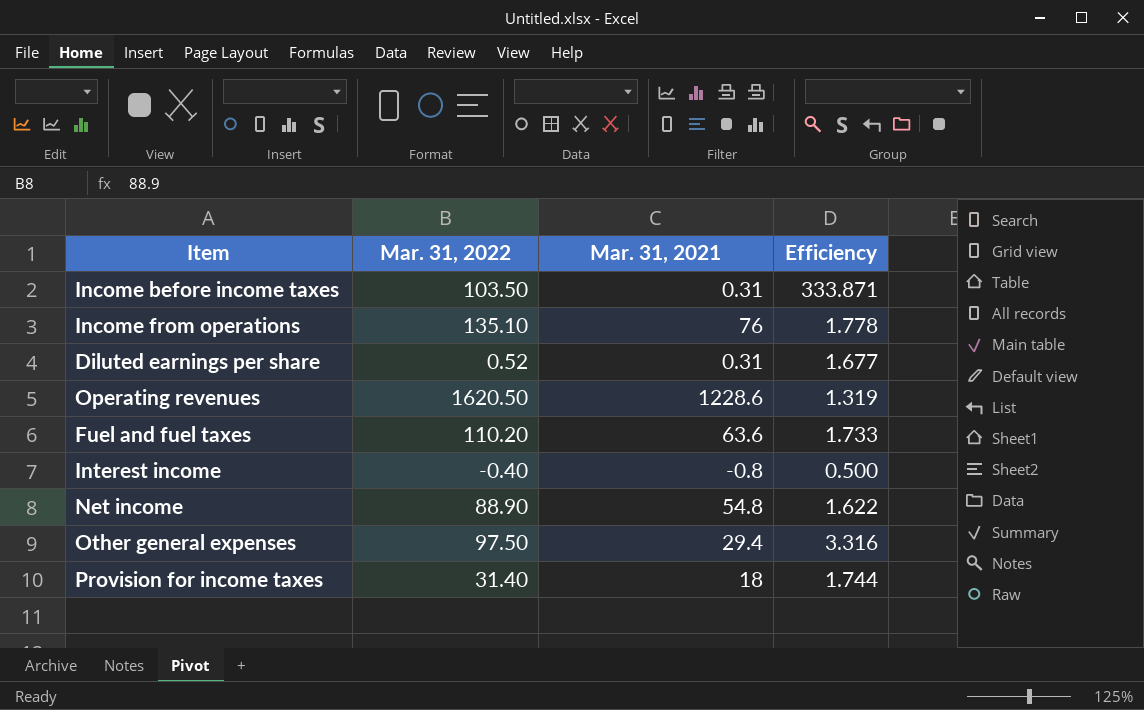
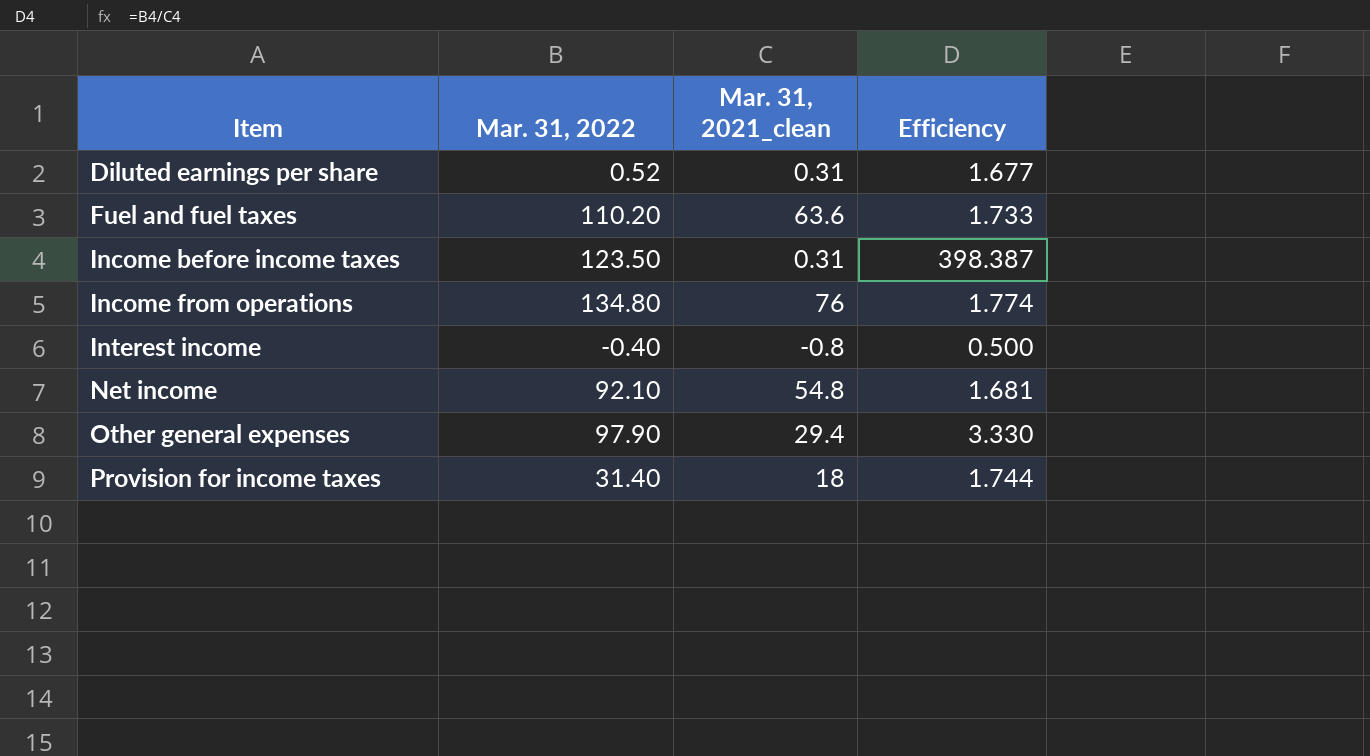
row order: none -> Item ascending
column name: Mar. 31, 2021 -> Mar. 31, 2021_clean
row Operating revenues: 1620.50 | 1228.6 | 1.319 -> none
Income before income taxes | Mar. 31, 2022: 103.50 -> 123.50
Income before income taxes | Efficiency: 333.871 -> 398.387
Income from operations | Mar. 31, 2022: 135.10 -> 134.80
Income from operations | Efficiency: 1.778 -> 1.774
Net income | Mar. 31, 2022: 88.90 -> 92.10
Net income | Efficiency: 1.622 -> 1.681
Other general expenses | Mar. 31, 2022: 97.50 -> 97.90
Other general expenses | Efficiency: 3.316 -> 3.330

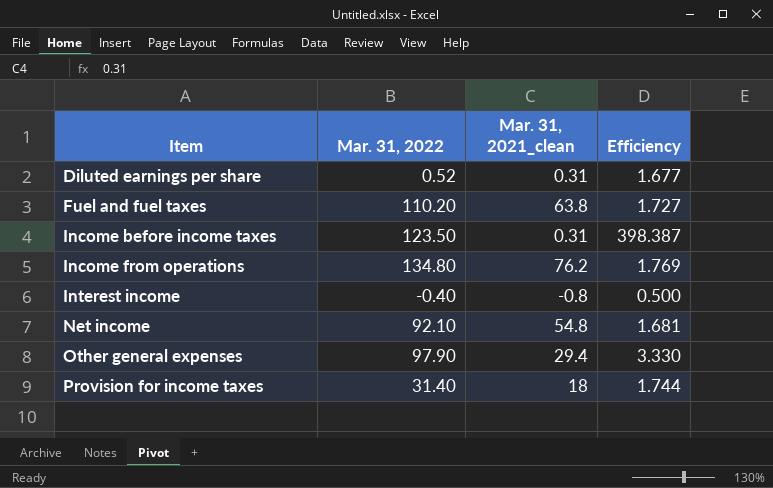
Fuel and fuel taxes | Mar. 31, 2021_clean: 63.6 -> 63.8
Fuel and fuel taxes | Efficiency: 1.733 -> 1.727
Income from operations | Mar. 31, 2021_clean: 76 -> 76.2
Income from operations | Efficiency: 1.774 -> 1.769

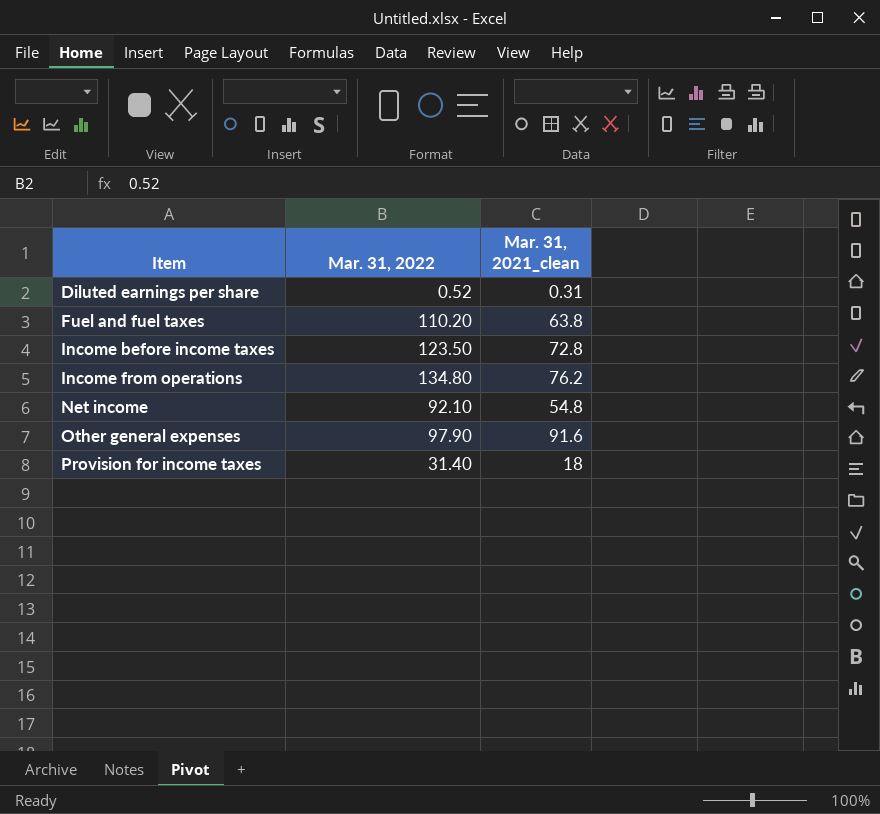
column Efficiency | formula: [Mar. 31, 2022] / [Mar. 31, 2021_clean] -> none
row Interest income: -0.40 | -0.8 | 0.500 -> none
Income before income taxes | Mar. 31, 2021_clean: 0.31 -> 72.8
Other general expenses | Mar. 31, 2021_clean: 29.4 -> 91.6

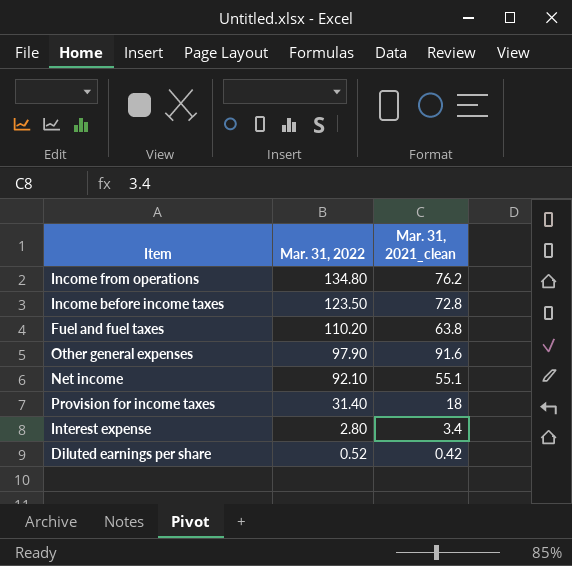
row order: Item ascending -> Mar. 31, 2022 descending
Net income | Mar. 31, 2021_clean: 54.8 -> 55.1
row Interest expense: none -> 2.80 | 3.4
Diluted earnings per share | Mar. 31, 2021_clean: 0.31 -> 0.42

